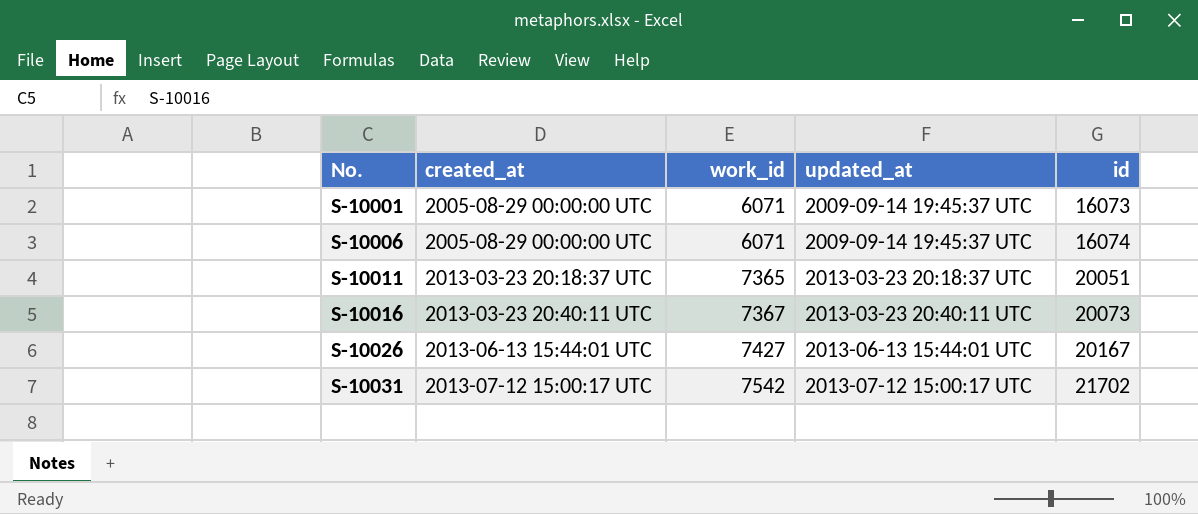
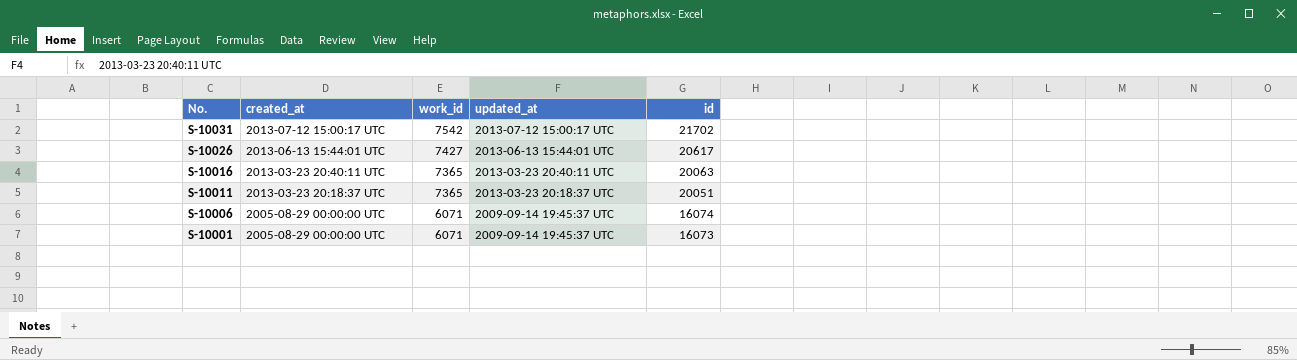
row order: No. ascending -> No. descending
S-10026 | id: 20167 -> 20617
S-10016 | work_id: 7367 -> 7365
S-10016 | id: 20073 -> 20063

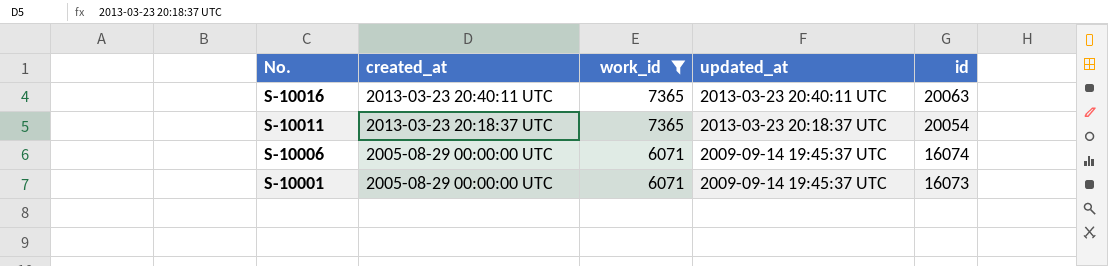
filter: none -> work_id <= 7365
S-10011 | id: 20051 -> 20054

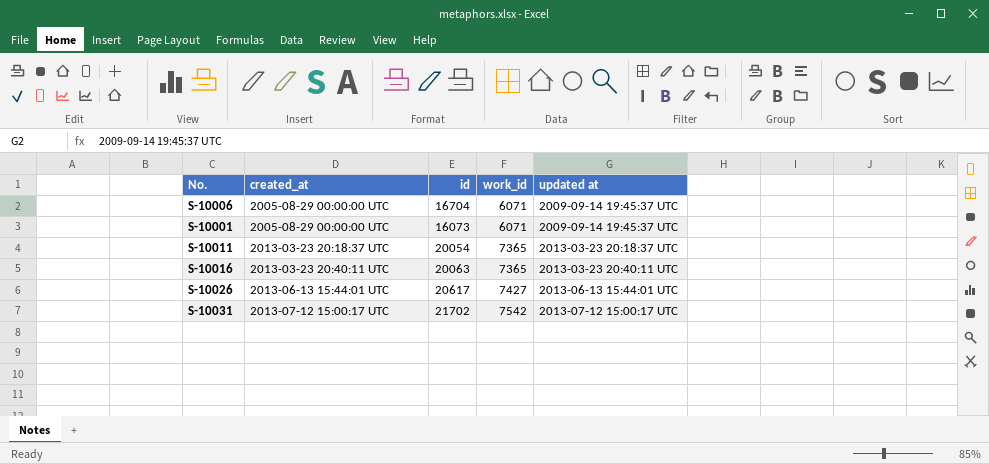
filter: work_id <= 7365 -> none
row order: No. descending -> created_at ascending
column id | position: 5 -> 3
column name: updated_at -> updated at
S-10006 | id: 16074 -> 16704

